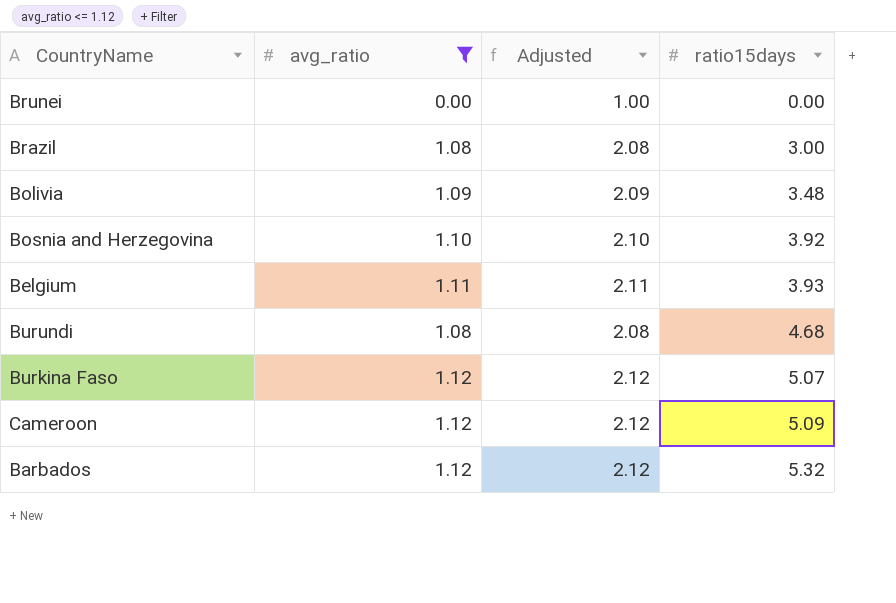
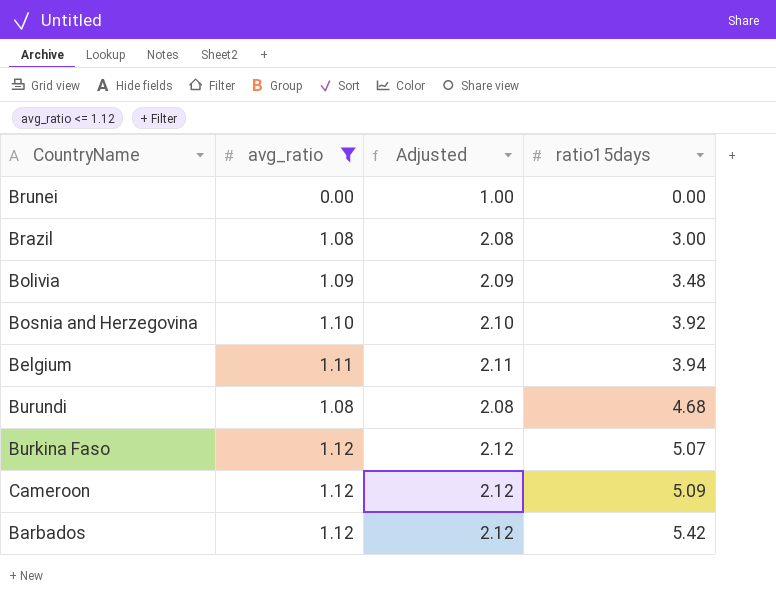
Belgium | ratio15days: 3.93 -> 3.94
Barbados | ratio15days: 5.32 -> 5.42

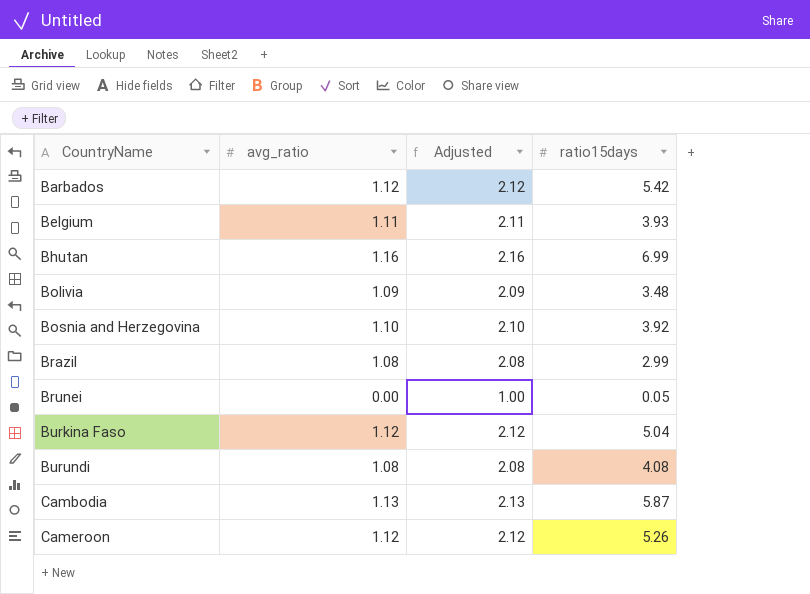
filter: avg_ratio <= 1.12 -> none
row order: ratio15days ascending -> CountryName ascending
Belgium | ratio15days: 3.94 -> 3.93
Brazil | ratio15days: 3.00 -> 2.99
Brunei | ratio15days: 0.00 -> 0.05
Burkina Faso | ratio15days: 5.07 -> 5.04
Burundi | ratio15days: 4.68 -> 4.08
Cameroon | ratio15days: 5.09 -> 5.26

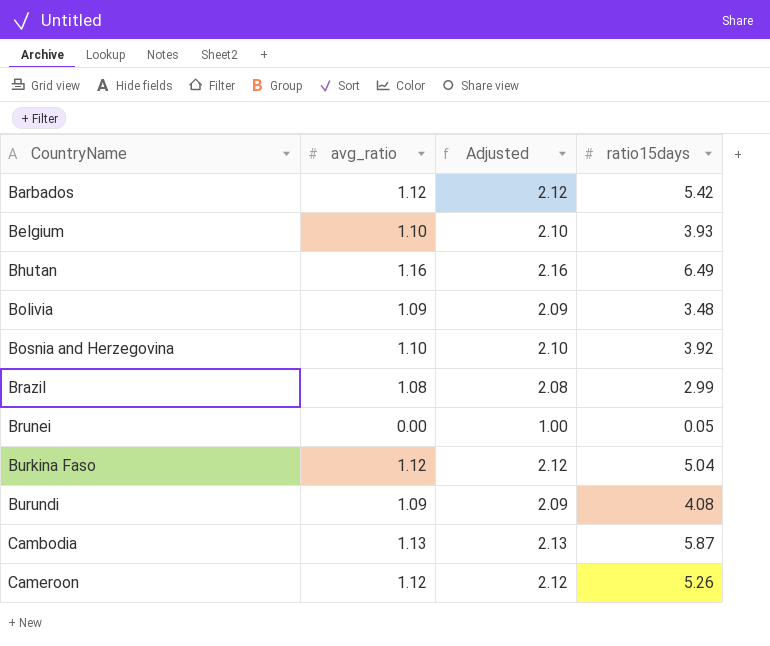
Belgium | avg_ratio: 1.11 -> 1.10
Belgium | Adjusted: 2.11 -> 2.10
Bhutan | ratio15days: 6.99 -> 6.49
Burundi | avg_ratio: 1.08 -> 1.09
Burundi | Adjusted: 2.08 -> 2.09

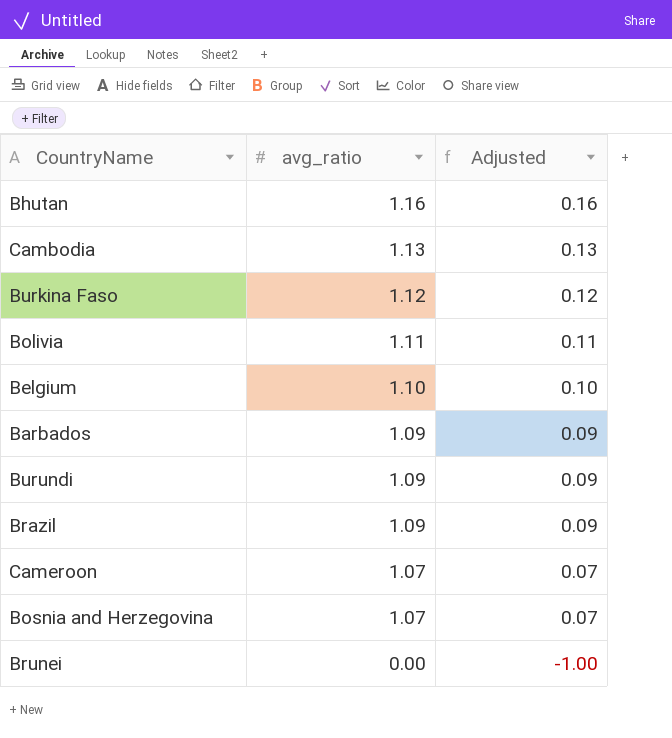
row order: CountryName ascending -> avg_ratio descending
column ratio15days | position: 4 -> none
column Adjusted | formula: [avg_ratio] + 1 -> [avg_ratio] - 1
Bolivia | avg_ratio: 1.09 -> 1.11
Barbados | avg_ratio: 1.12 -> 1.09
Brazil | avg_ratio: 1.08 -> 1.09
Cameroon | avg_ratio: 1.12 -> 1.07
Bosnia and Herzegovina | avg_ratio: 1.10 -> 1.07

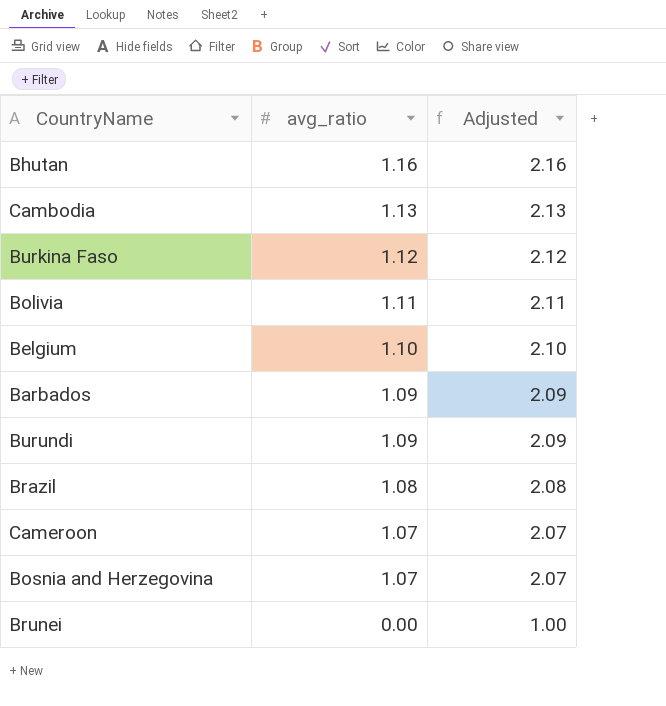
column Adjusted | formula: [avg_ratio] - 1 -> [avg_ratio] + 1
Brazil | avg_ratio: 1.09 -> 1.08

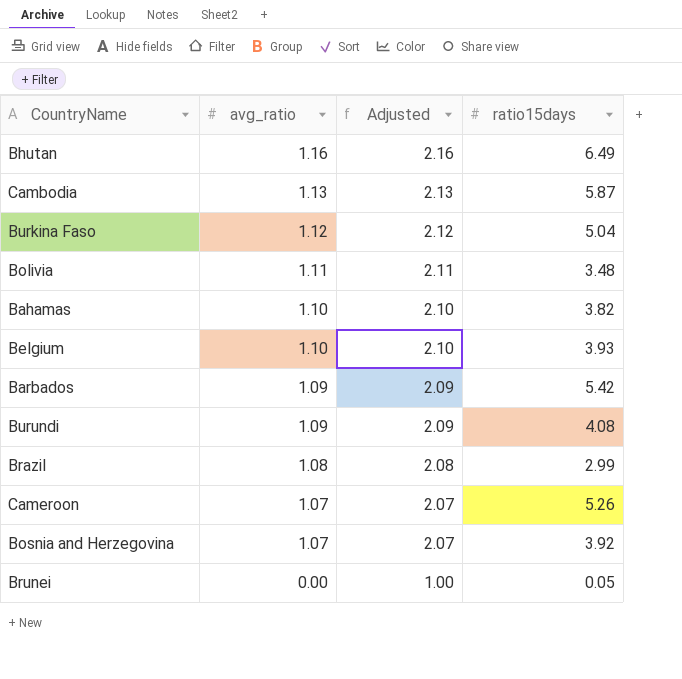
column ratio15days | position: none -> 4
row Bahamas: none -> 1.10 | 2.10 | 3.82

